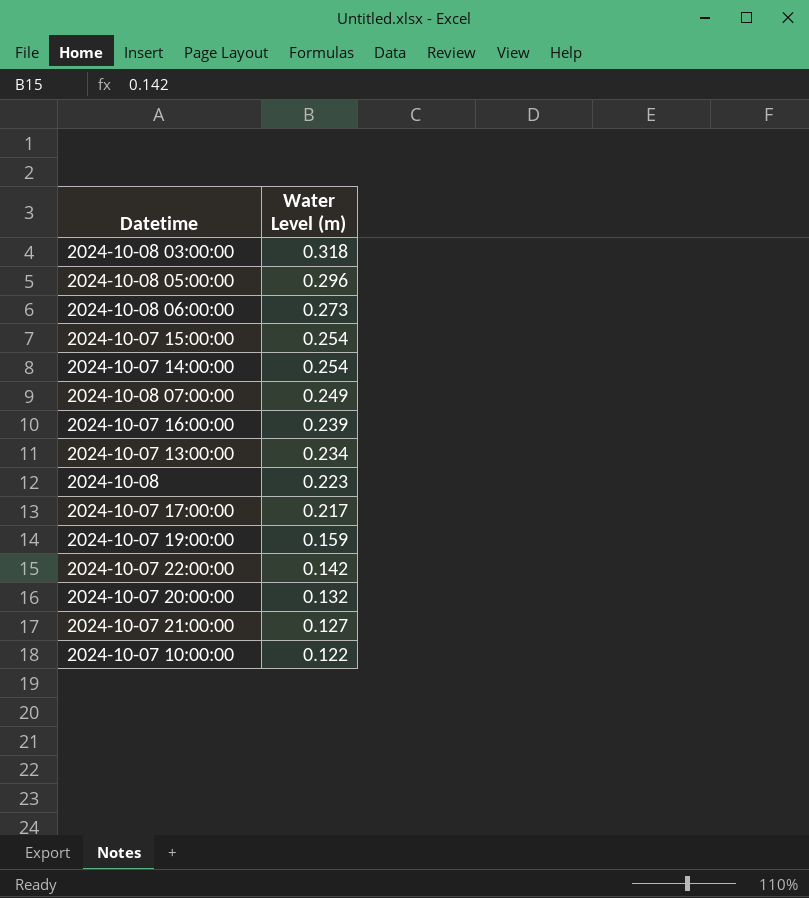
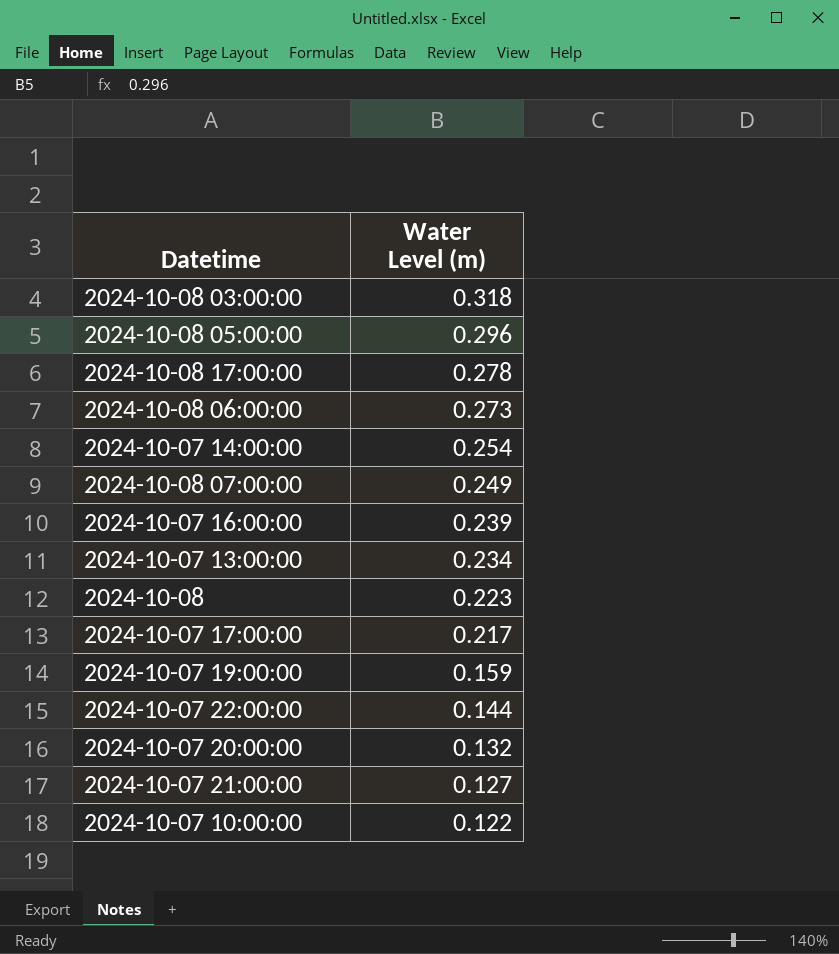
row 2024-10-07 15:00:00: 0.254 -> none
row 2024-10-08 17:00:00: none -> 0.278
2024-10-07 22:00:00 | Water Level (m): 0.142 -> 0.144

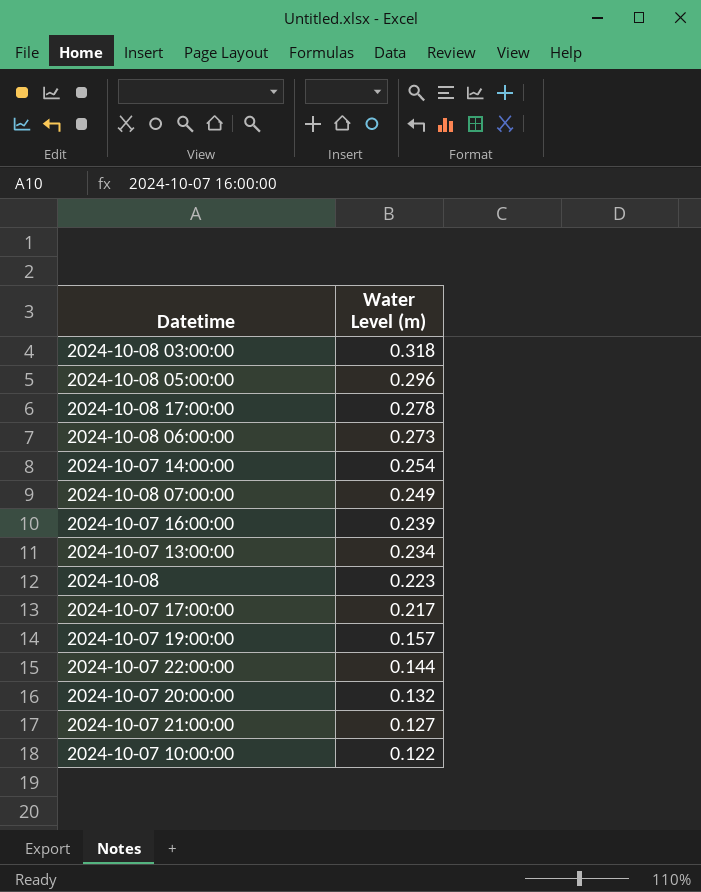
2024-10-07 19:00:00 | Water Level (m): 0.159 -> 0.157

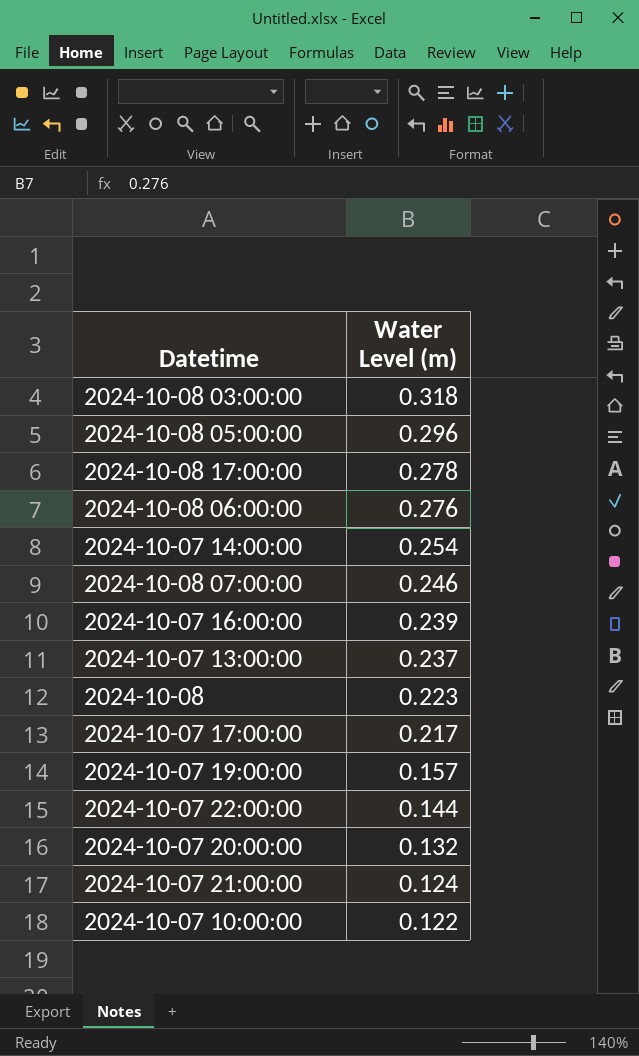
2024-10-08 06:00:00 | Water Level (m): 0.273 -> 0.276
2024-10-08 07:00:00 | Water Level (m): 0.249 -> 0.246
2024-10-07 13:00:00 | Water Level (m): 0.234 -> 0.237
2024-10-07 21:00:00 | Water Level (m): 0.127 -> 0.124

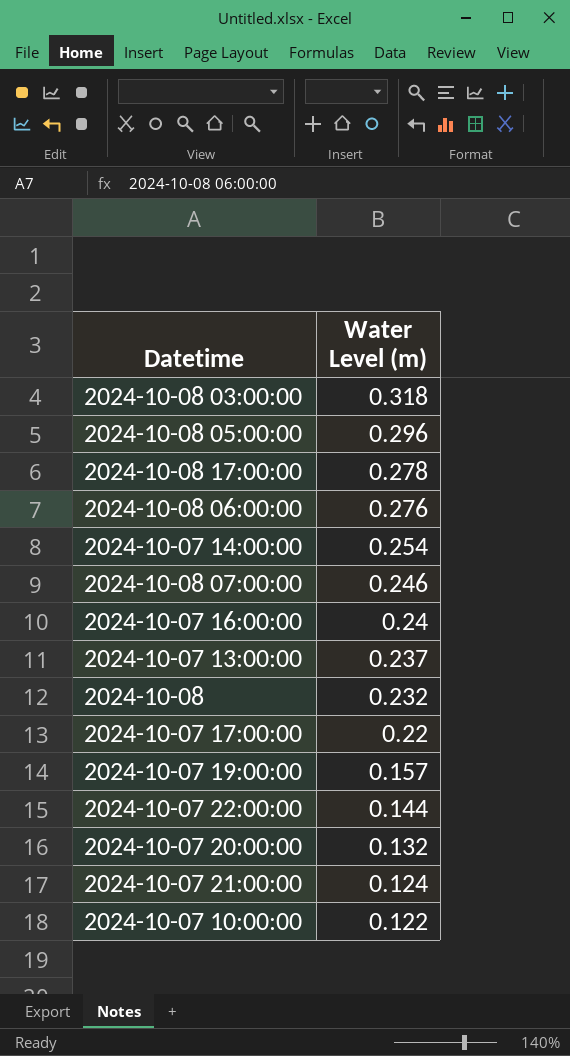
2024-10-07 16:00:00 | Water Level (m): 0.239 -> 0.24
2024-10-08 | Water Level (m): 0.223 -> 0.232
2024-10-07 17:00:00 | Water Level (m): 0.217 -> 0.22

